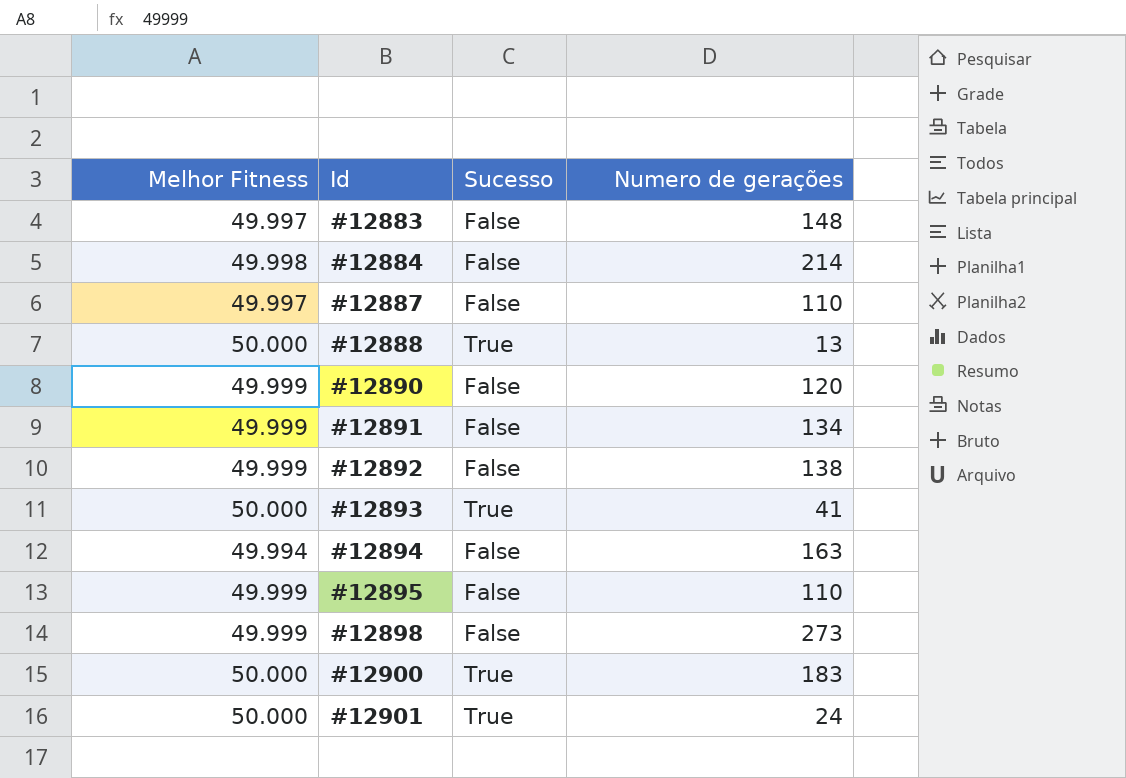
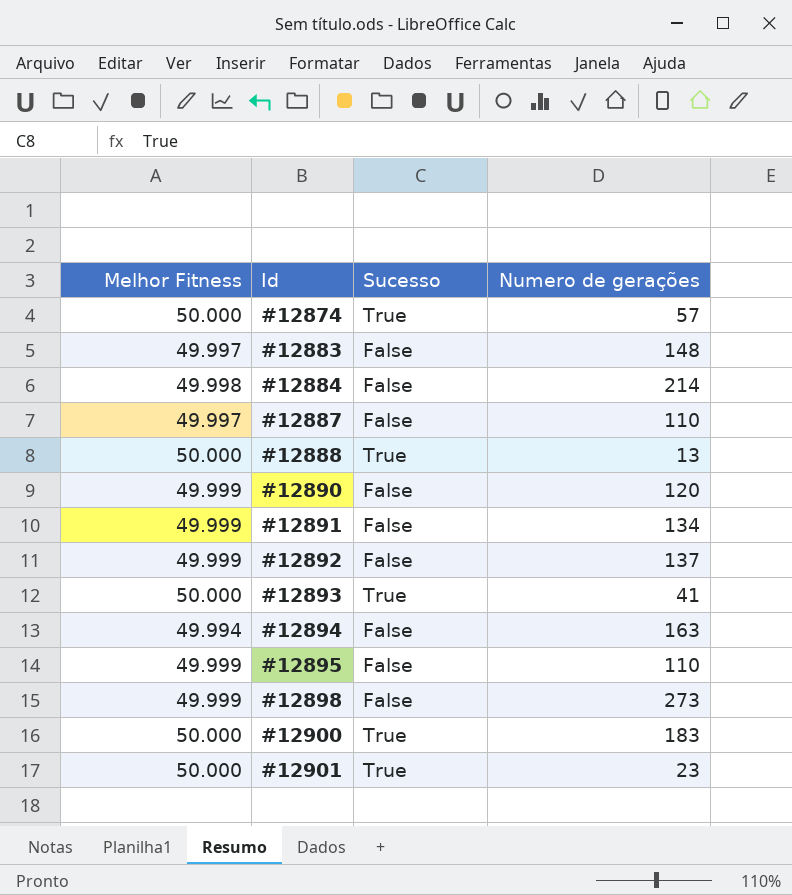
row #12874: none -> 50.000 | True | 57
#12892 | Numero de gerações: 138 -> 137
#12901 | Numero de gerações: 24 -> 23

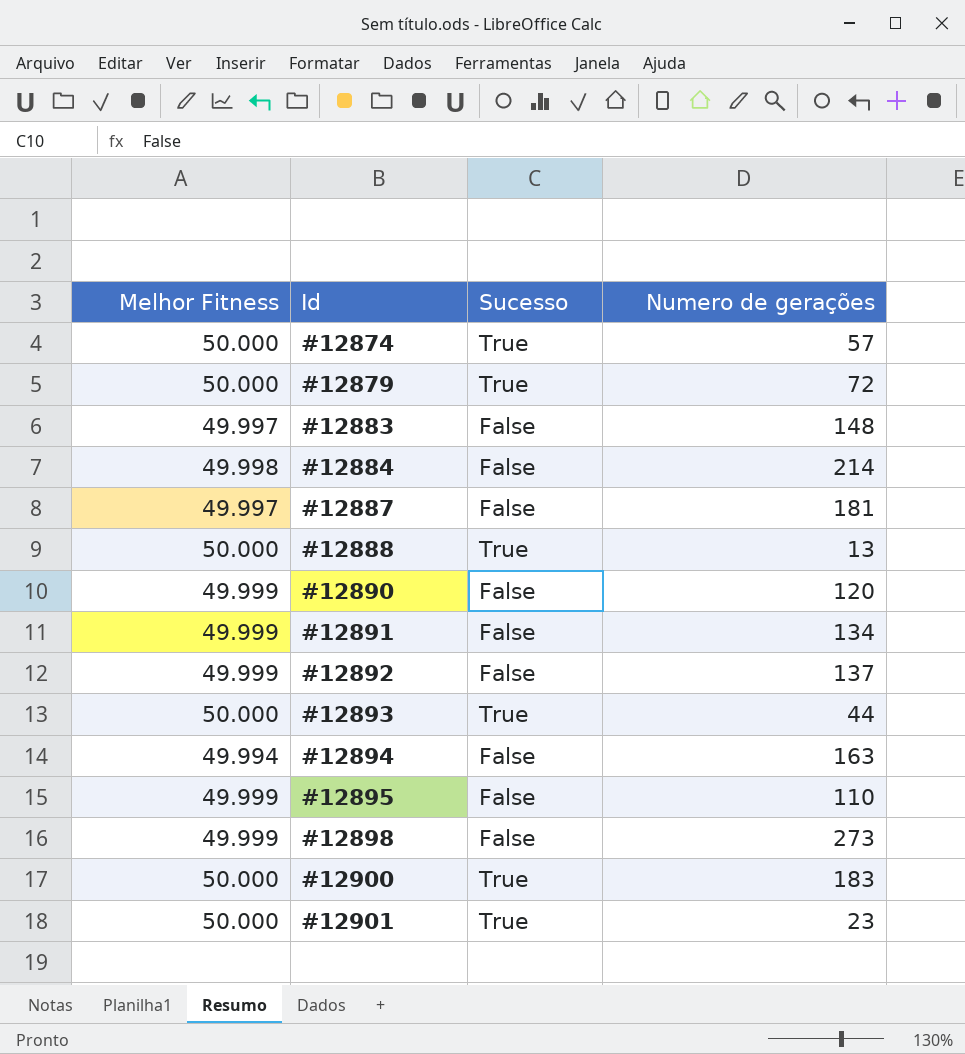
row #12879: none -> 50.000 | True | 72
#12887 | Numero de gerações: 110 -> 181
#12893 | Numero de gerações: 41 -> 44

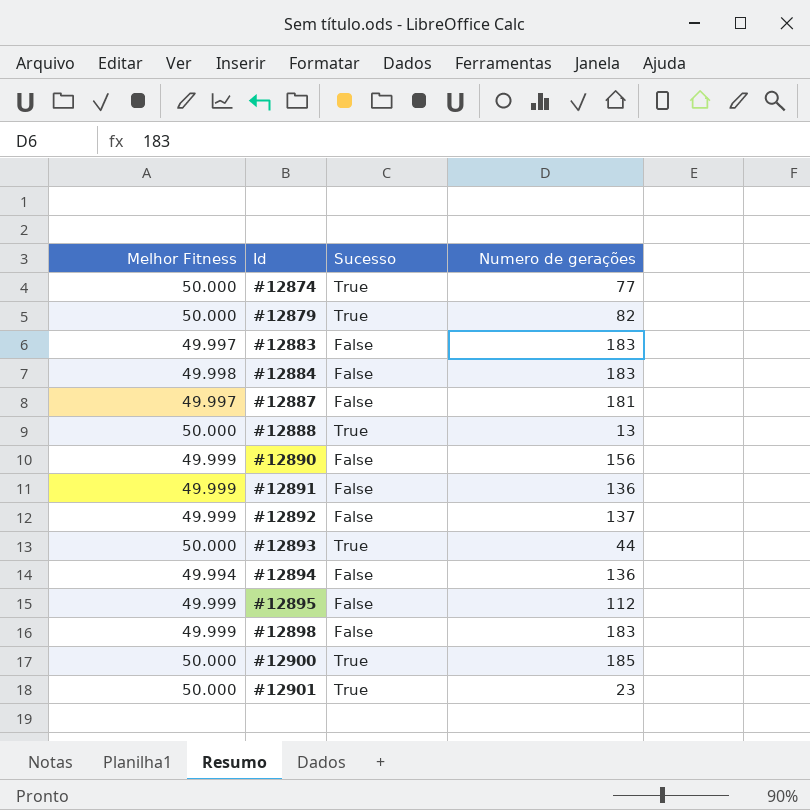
#12874 | Numero de gerações: 57 -> 77
#12879 | Numero de gerações: 72 -> 82
#12883 | Numero de gerações: 148 -> 183
#12884 | Numero de gerações: 214 -> 183
#12890 | Numero de gerações: 120 -> 156
#12891 | Numero de gerações: 134 -> 136
#12894 | Numero de gerações: 163 -> 136
#12895 | Numero de gerações: 110 -> 112
#12898 | Numero de gerações: 273 -> 183
#12900 | Numero de gerações: 183 -> 185

